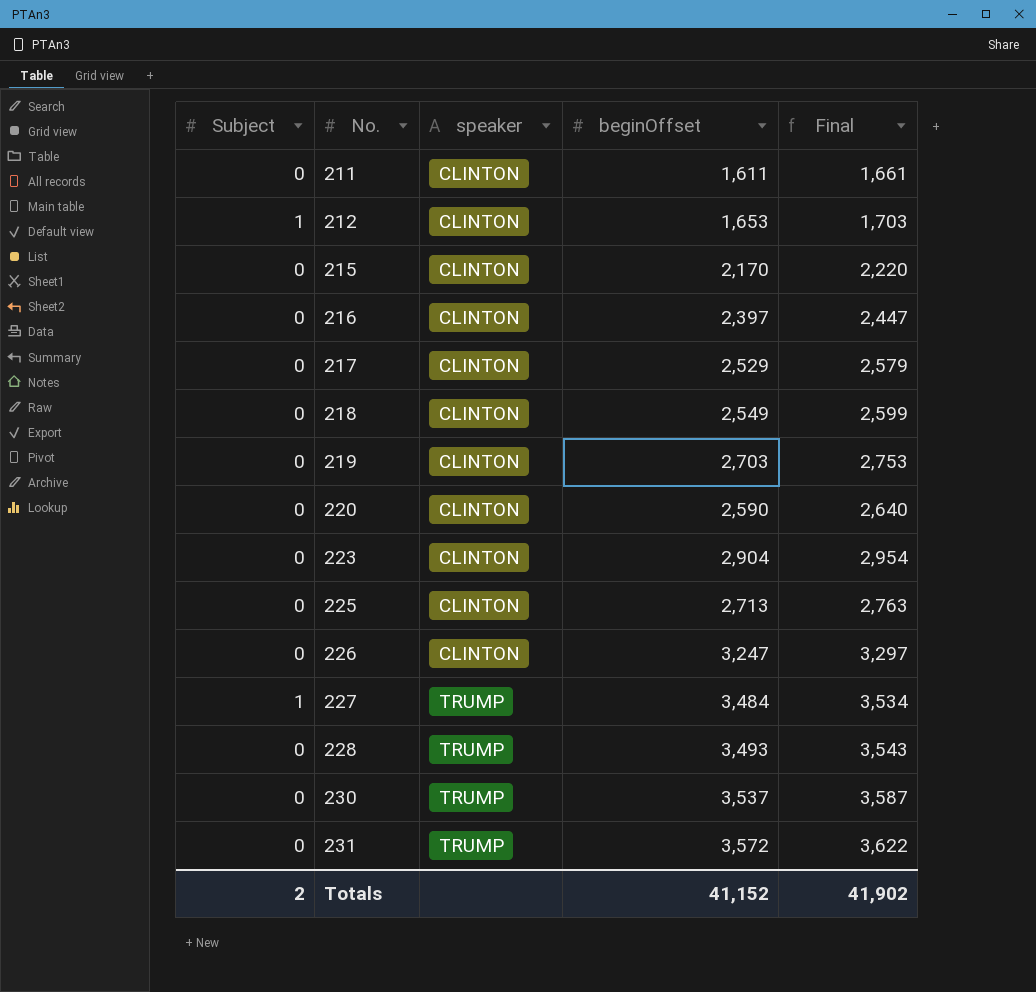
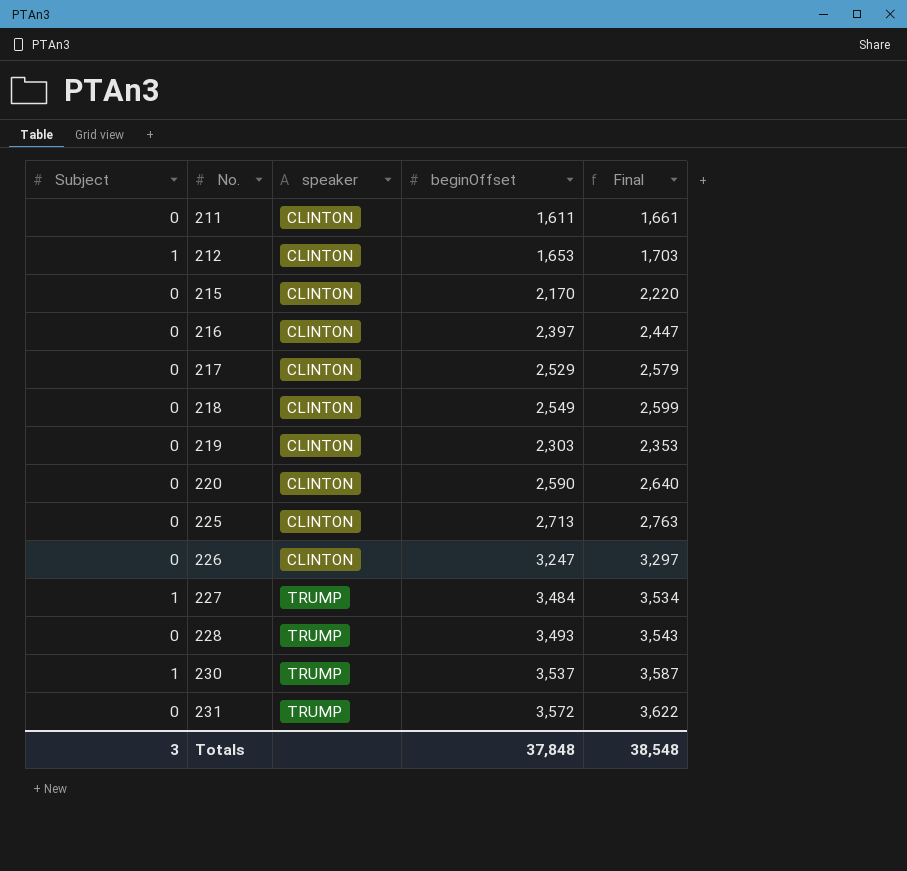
row 223: 0 | CLINTON | 2,904 | 2,954 -> none
219 | beginOffset: 2,703 -> 2,303
219 | Final: 2,753 -> 2,353
230 | Subject: 0 -> 1
Totals | Subject: 2 -> 3
Totals | beginOffset: 41,152 -> 37,848
Totals | Final: 41,902 -> 38,548

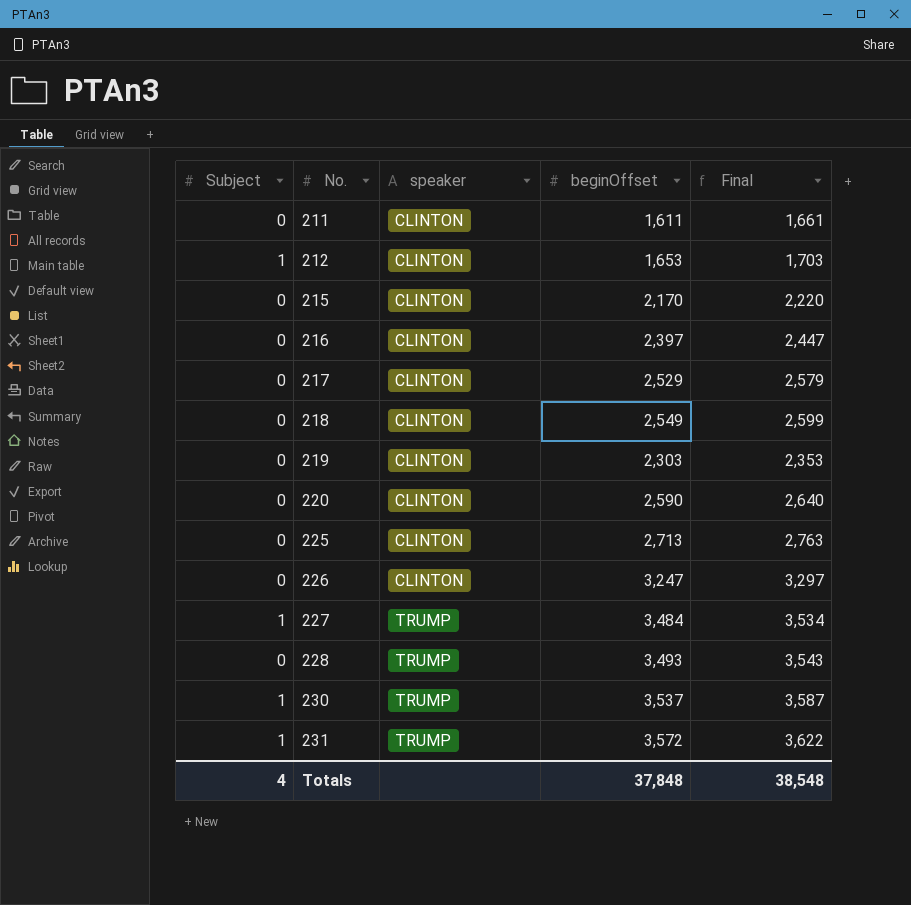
231 | Subject: 0 -> 1
Totals | Subject: 3 -> 4

